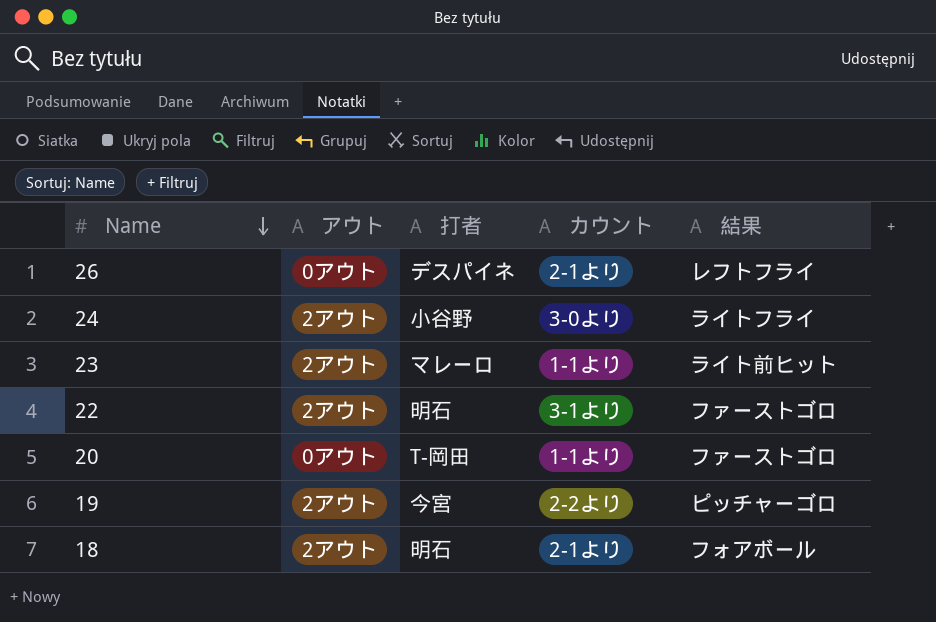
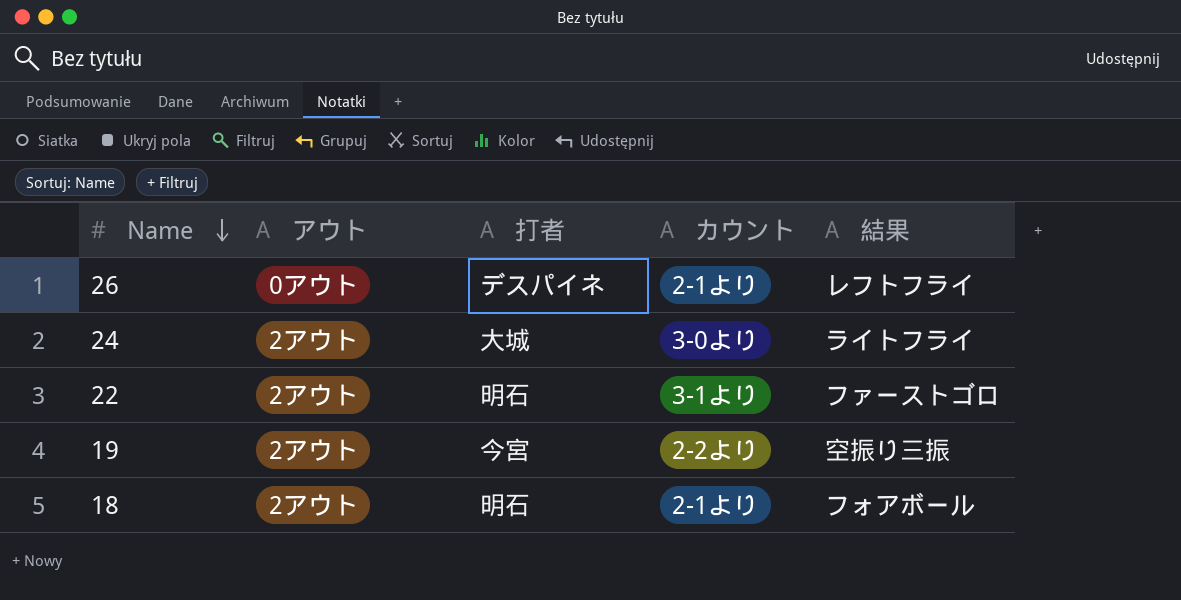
row 23: 2アウト | マレーロ | 1-1より | ライト前ヒット -> none
row 20: 0アウト | T-岡田 | 1-1より | ファーストゴロ -> none
24 | 打者: 小谷野 -> 大城
19 | 結果: ピッチャーゴロ -> 空振り三振

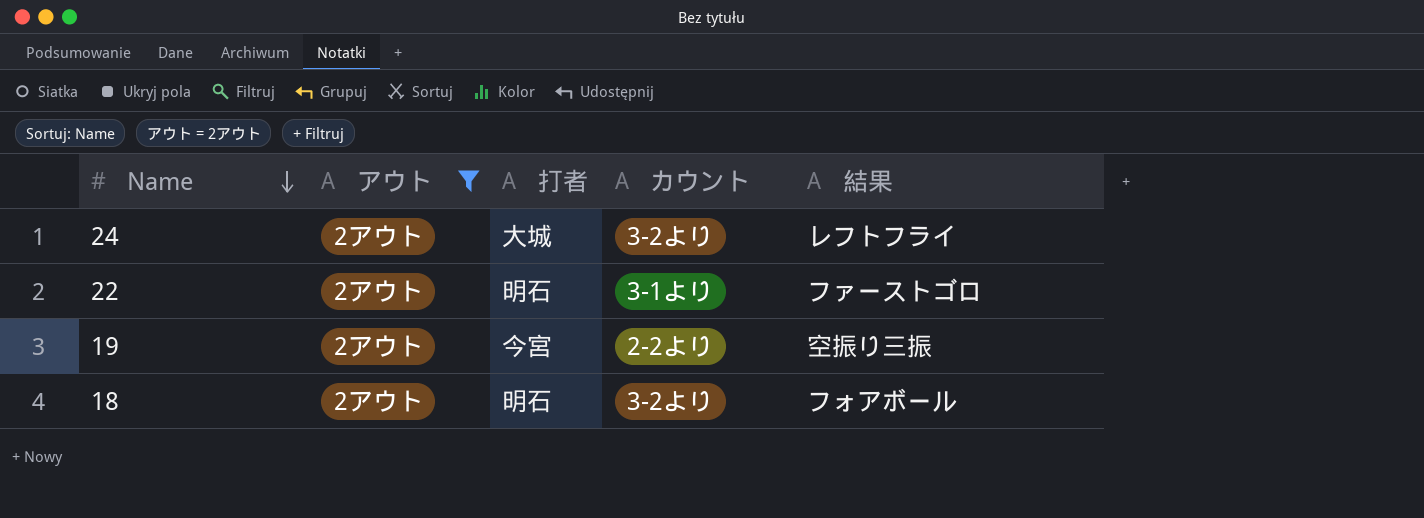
filter: none -> アウト = 2アウト
24 | カウント: 3-0より -> 3-2より
24 | 結果: ライトフライ -> レフトフライ
18 | カウント: 2-1より -> 3-2より

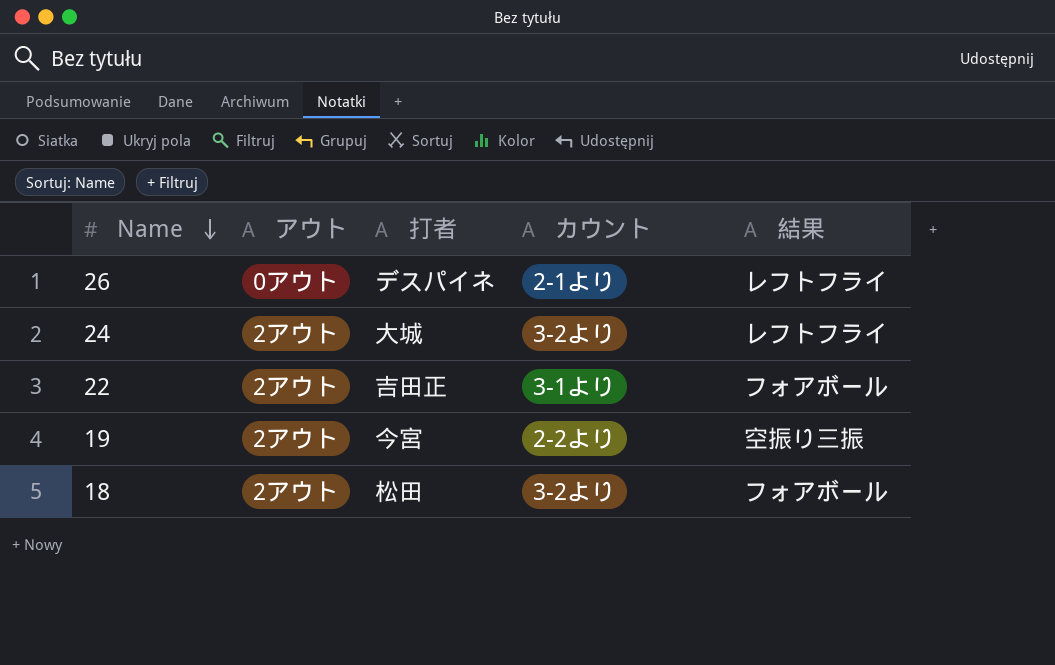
filter: アウト = 2アウト -> none
22 | 打者: 明石 -> 吉田正
22 | 結果: ファーストゴロ -> フォアボール
18 | 打者: 明石 -> 松田

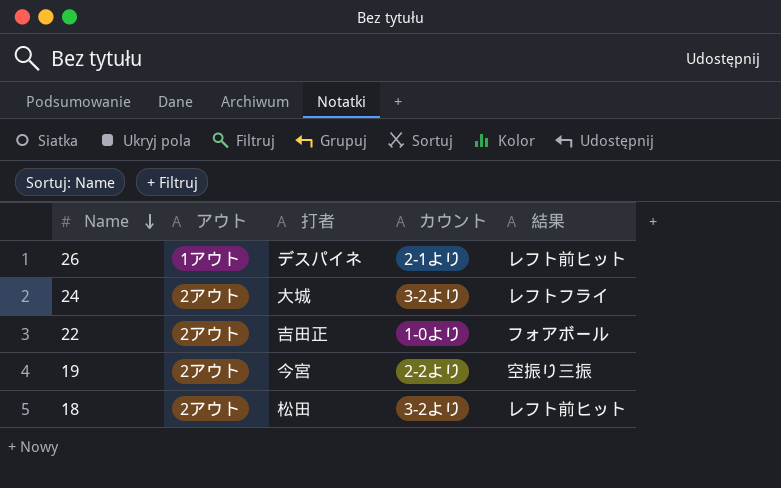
26 | アウト: 0アウト -> 1アウト
26 | 結果: レフトフライ -> レフト前ヒット
22 | カウント: 3-1より -> 1-0より
18 | 結果: フォアボール -> レフト前ヒット

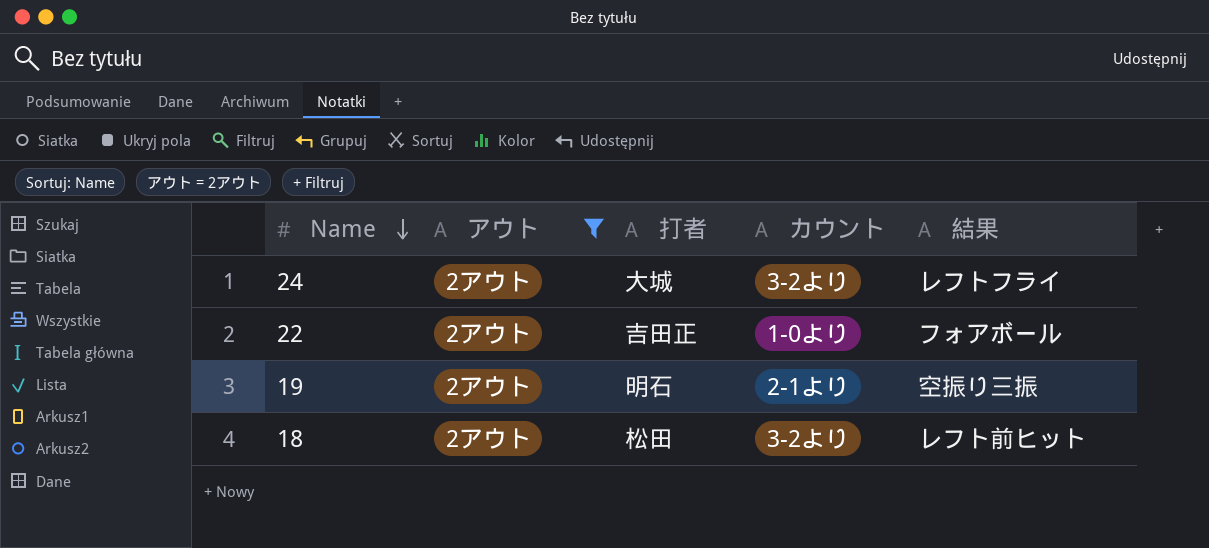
filter: none -> アウト = 2アウト
19 | 打者: 今宮 -> 明石
19 | カウント: 2-2より -> 2-1より

